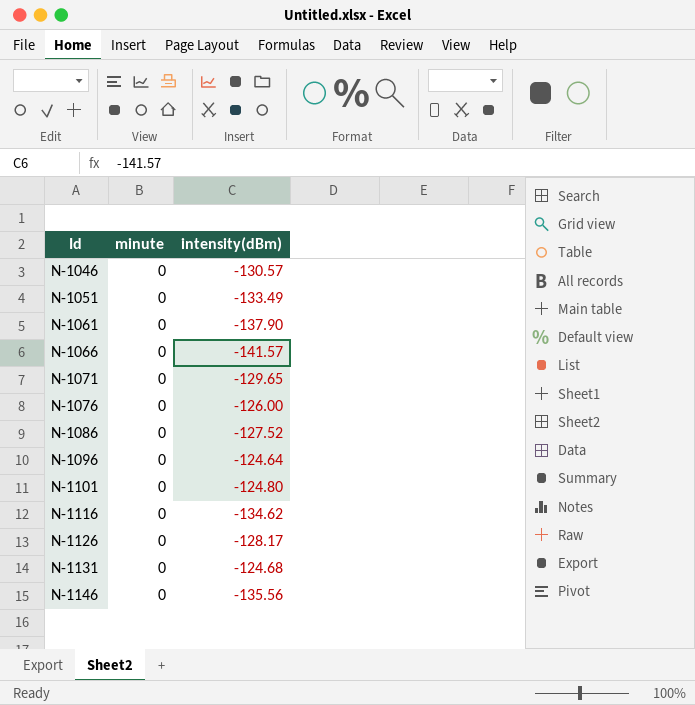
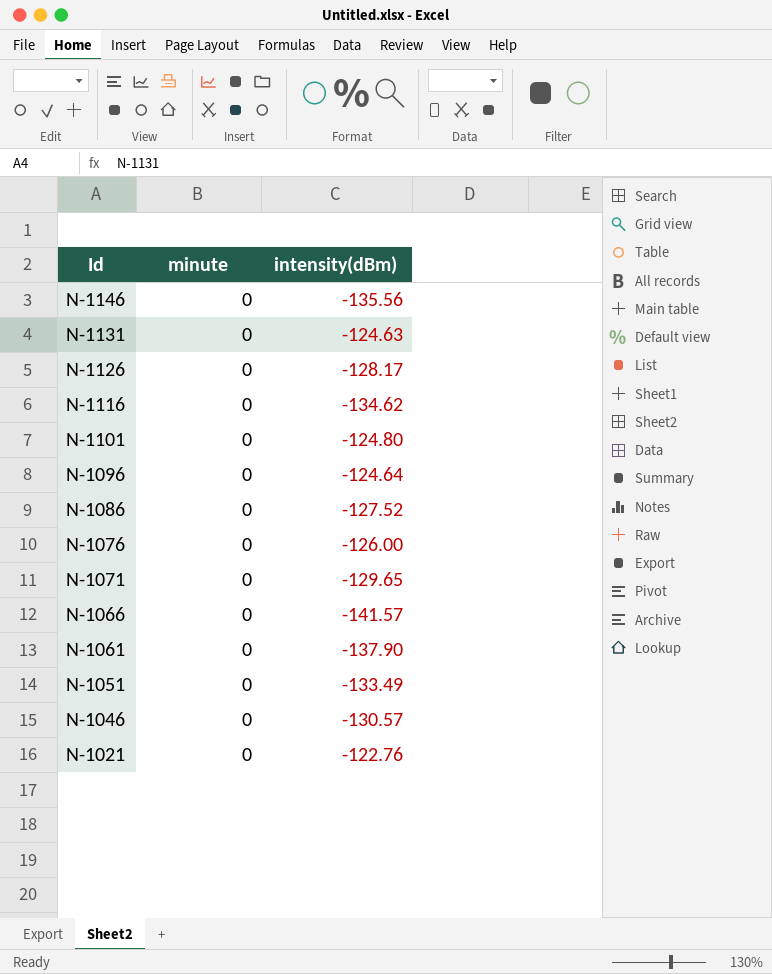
row order: Id ascending -> Id descending
N-1131 | intensity(dBm): -124.68 -> -124.63
row N-1021: none -> 0 | -122.76

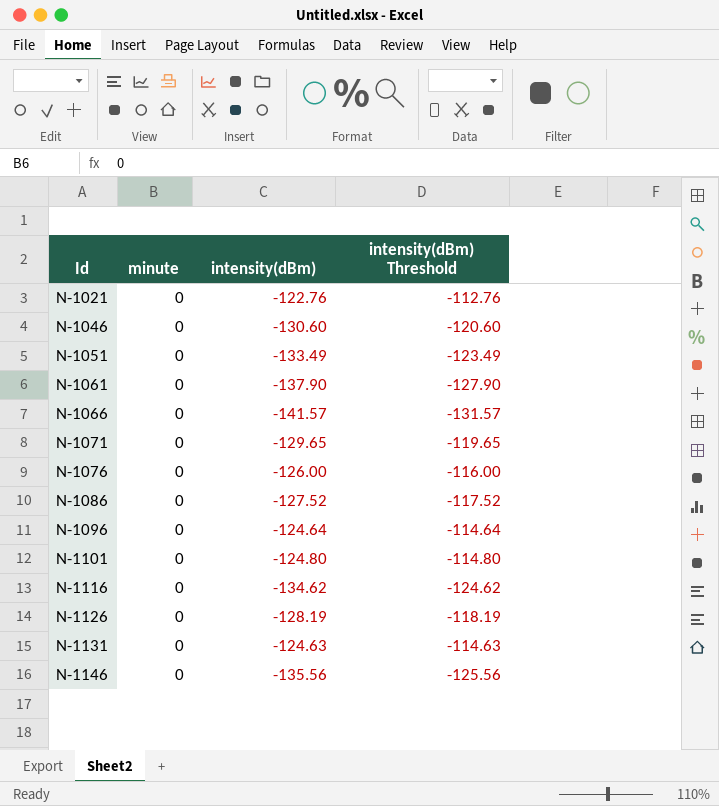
row order: Id descending -> Id ascending
column intensity(dBm) Threshold | formula: none -> [intensity(dBm)] + 10
N-1046 | intensity(dBm): -130.57 -> -130.60
N-1126 | intensity(dBm): -128.17 -> -128.19

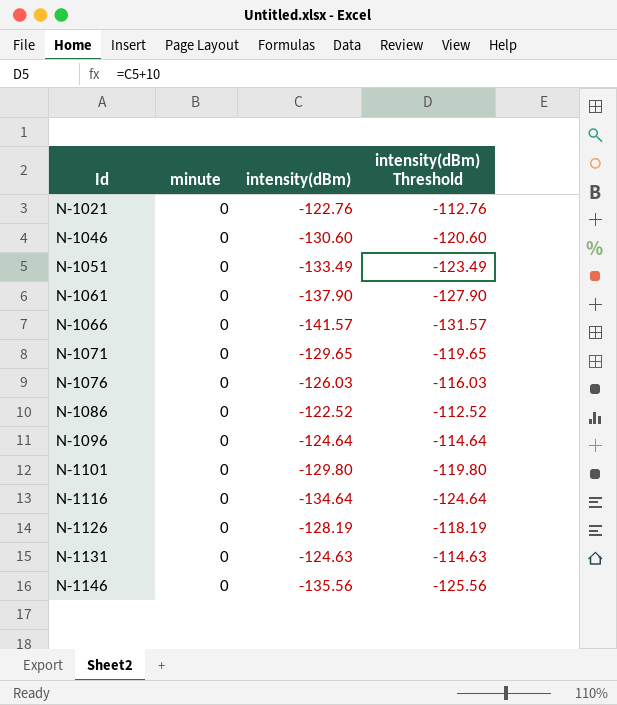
N-1076 | intensity(dBm): -126.00 -> -126.03
N-1076 | intensity(dBm) Threshold: -116.00 -> -116.03
N-1086 | intensity(dBm): -127.52 -> -122.52
N-1086 | intensity(dBm) Threshold: -117.52 -> -112.52
N-1101 | intensity(dBm): -124.80 -> -129.80
N-1101 | intensity(dBm) Threshold: -114.80 -> -119.80
N-1116 | intensity(dBm): -134.62 -> -134.64
N-1116 | intensity(dBm) Threshold: -124.62 -> -124.64

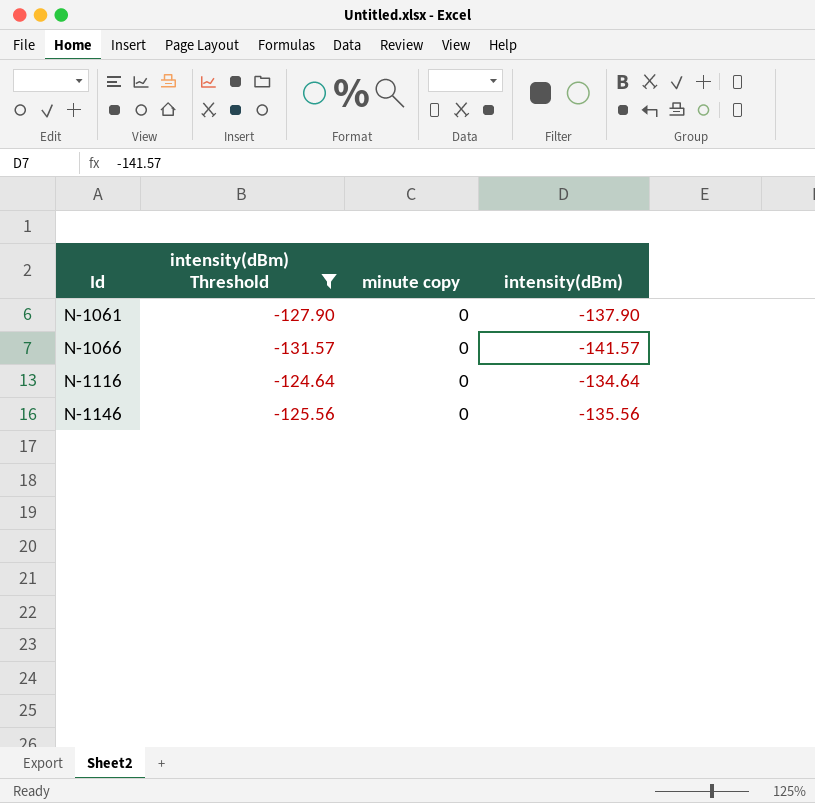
filter: none -> intensity(dBm) Threshold <= -124.64
column intensity(dBm) Threshold | position: 4 -> 2
column name: minute -> minute copy

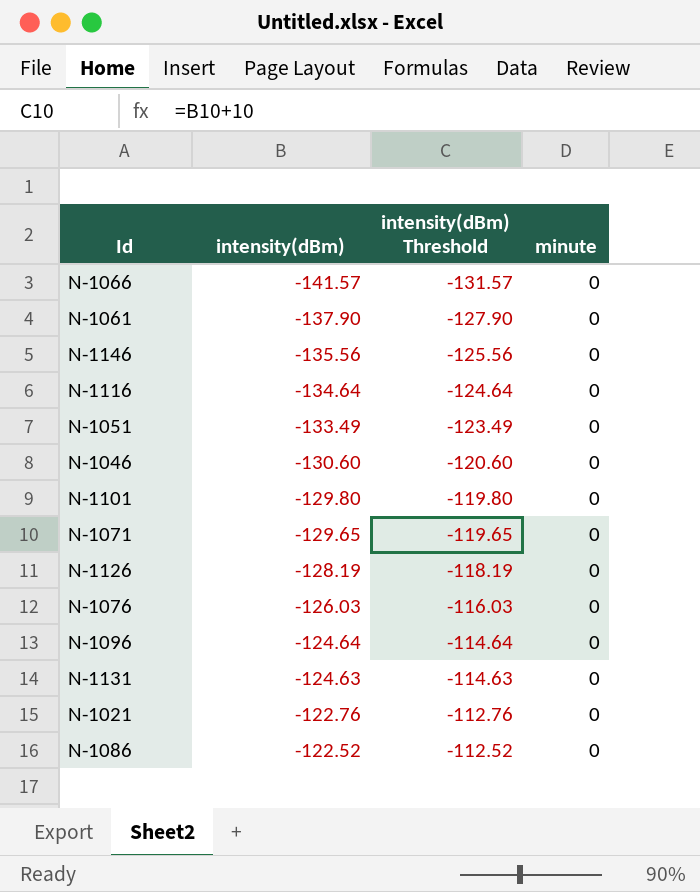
filter: intensity(dBm) Threshold <= -124.64 -> none
row order: Id ascending -> intensity(dBm) ascending
column intensity(dBm) | position: 4 -> 2
column name: minute copy -> minute

